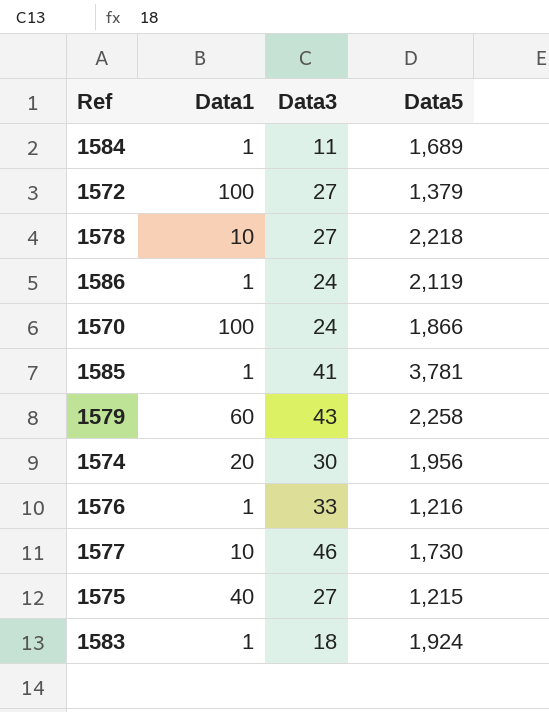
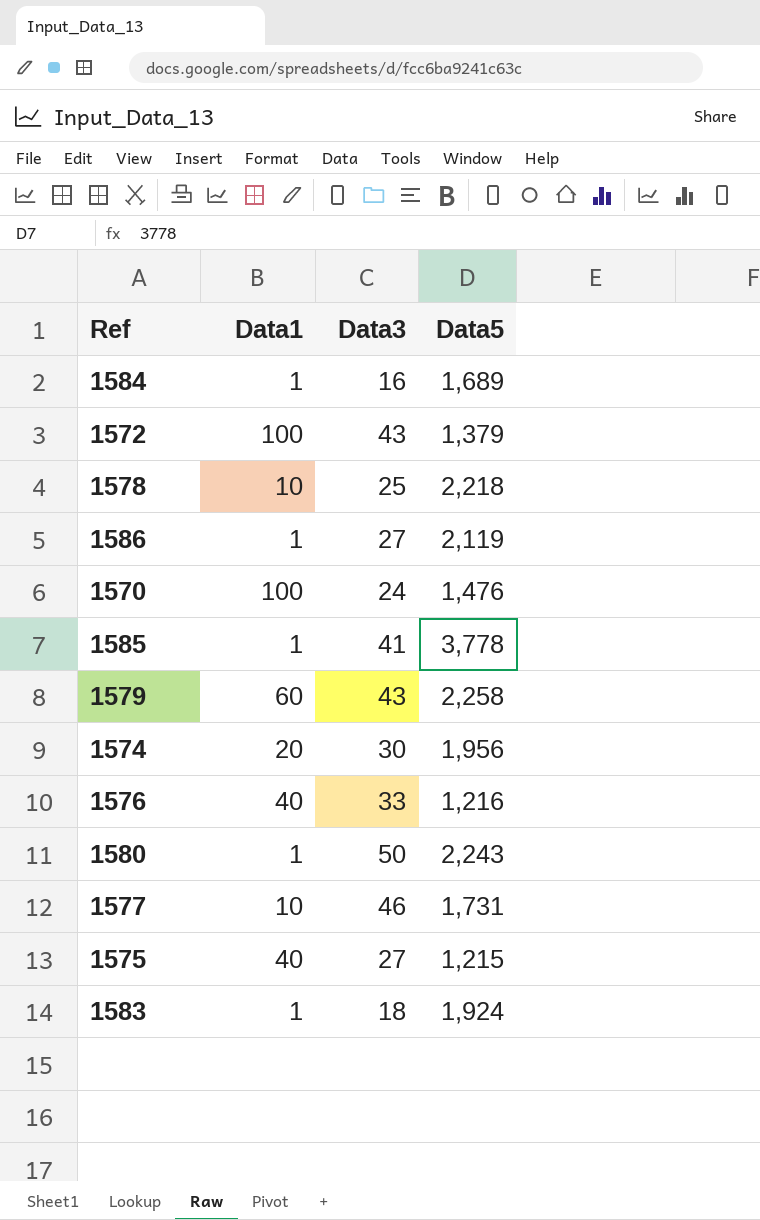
1584 | Data3: 11 -> 16
1572 | Data3: 27 -> 43
1578 | Data3: 27 -> 25
1586 | Data3: 24 -> 27
1570 | Data5: 1,866 -> 1,476
1585 | Data5: 3,781 -> 3,778
1576 | Data1: 1 -> 40
row 1580: none -> 1 | 50 | 2,243
1577 | Data5: 1,730 -> 1,731

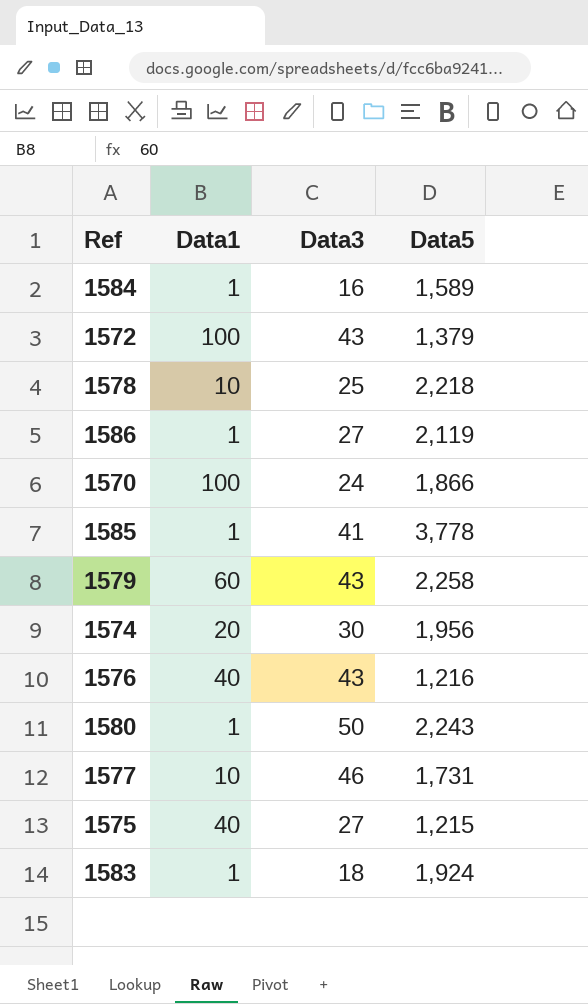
1584 | Data5: 1,689 -> 1,589
1570 | Data5: 1,476 -> 1,866
1576 | Data3: 33 -> 43

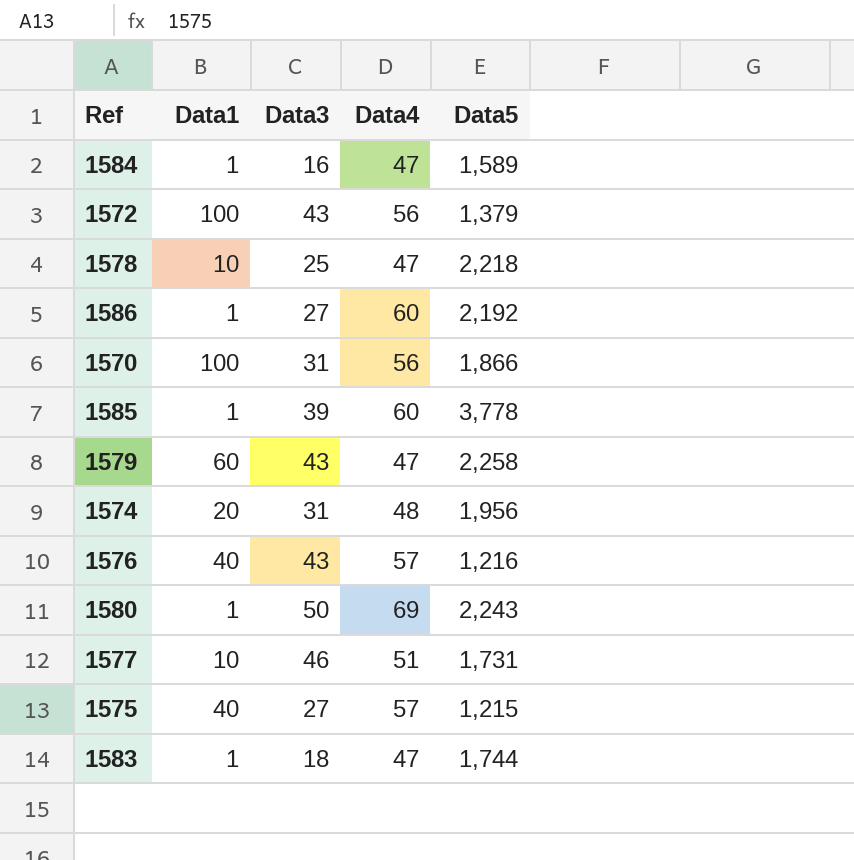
column Data4 | position: none -> 4
1586 | Data5: 2,119 -> 2,192
1570 | Data3: 24 -> 31
1585 | Data3: 41 -> 39
1574 | Data3: 30 -> 31
1583 | Data5: 1,924 -> 1,744

